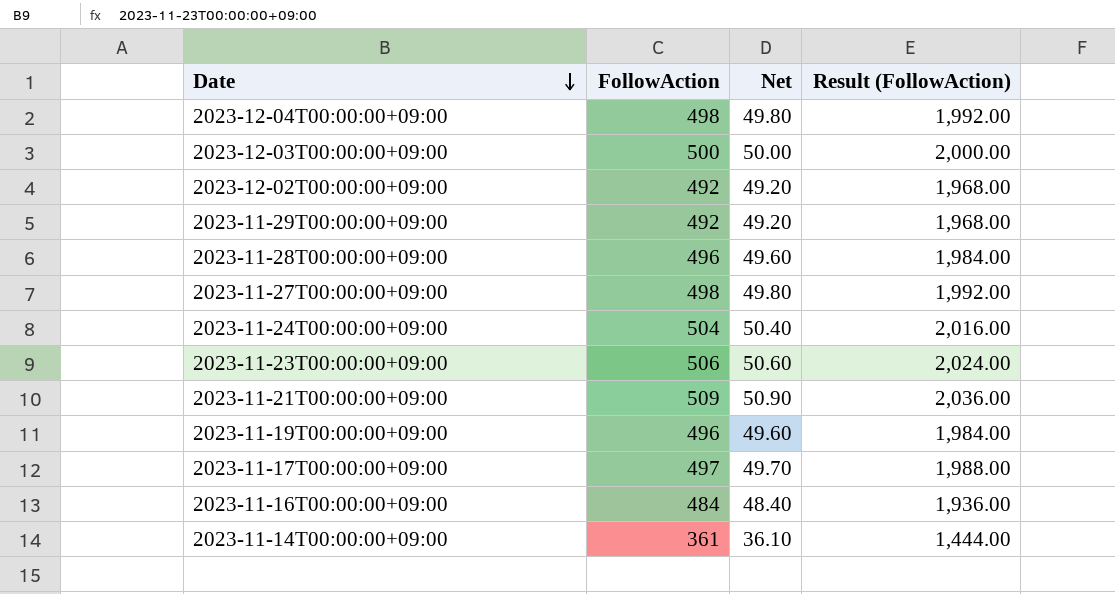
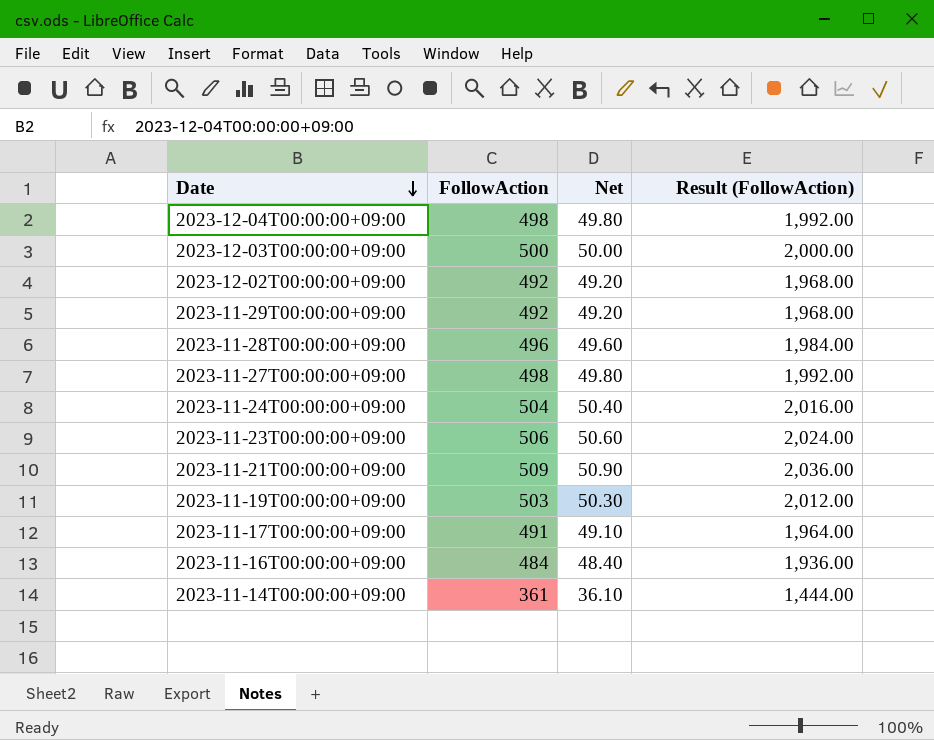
2023-11-19T00:00:00+09:00 | FollowAction: 496 -> 503
2023-11-19T00:00:00+09:00 | Net: 49.60 -> 50.30
2023-11-19T00:00:00+09:00 | Result (FollowAction): 1,984.00 -> 2,012.00
2023-11-17T00:00:00+09:00 | FollowAction: 497 -> 491
2023-11-17T00:00:00+09:00 | Net: 49.70 -> 49.10
2023-11-17T00:00:00+09:00 | Result (FollowAction): 1,988.00 -> 1,964.00

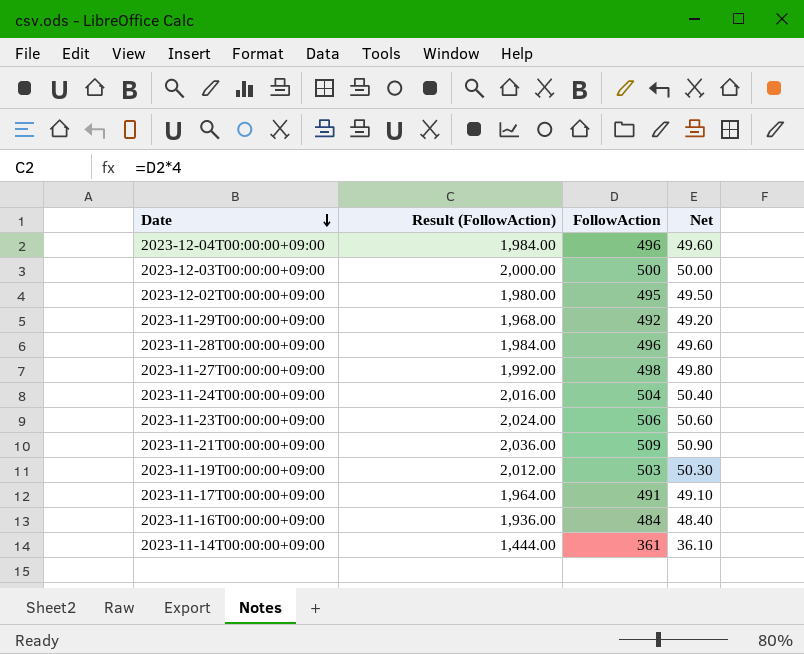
column Result (FollowAction) | position: 4 -> 2
2023-12-04T00:00:00+09:00 | Result (FollowAction): 1,992.00 -> 1,984.00
2023-12-04T00:00:00+09:00 | FollowAction: 498 -> 496
2023-12-04T00:00:00+09:00 | Net: 49.80 -> 49.60
2023-12-02T00:00:00+09:00 | Result (FollowAction): 1,968.00 -> 1,980.00
2023-12-02T00:00:00+09:00 | FollowAction: 492 -> 495
2023-12-02T00:00:00+09:00 | Net: 49.20 -> 49.50

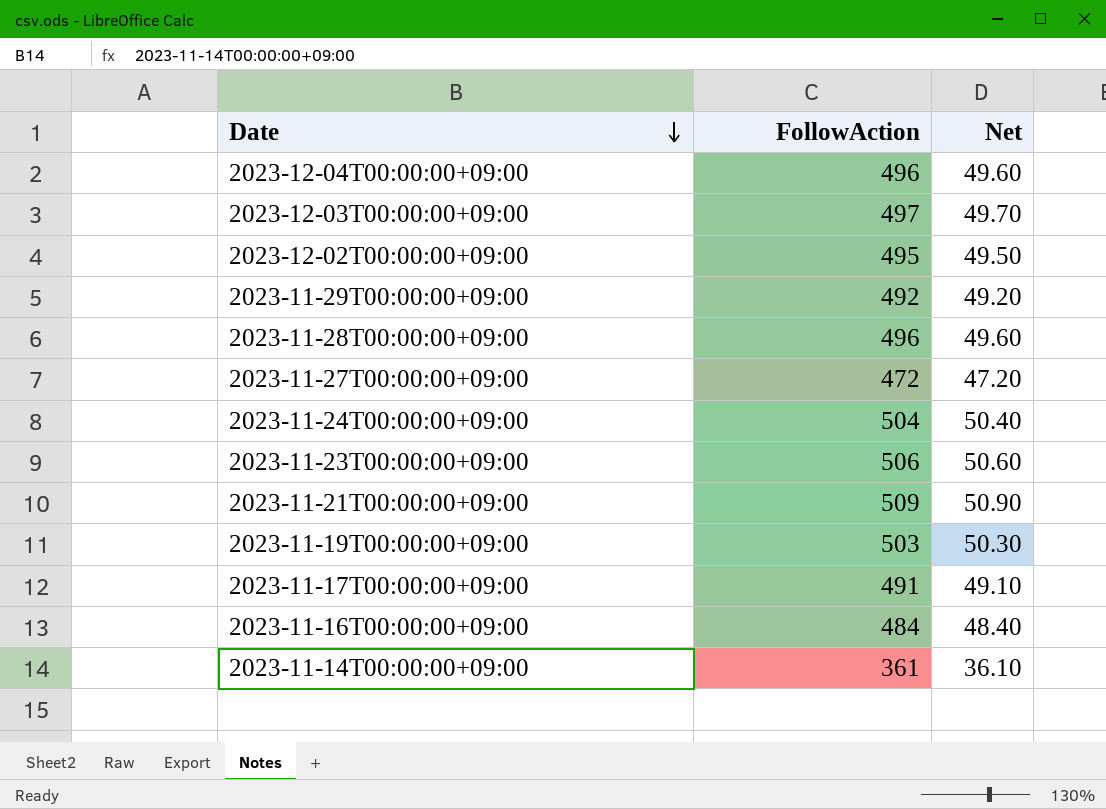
column Result (FollowAction) | formula: [FollowAction] * 4 -> none
2023-12-03T00:00:00+09:00 | FollowAction: 500 -> 497
2023-12-03T00:00:00+09:00 | Net: 50.00 -> 49.70
2023-11-27T00:00:00+09:00 | FollowAction: 498 -> 472
2023-11-27T00:00:00+09:00 | Net: 49.80 -> 47.20

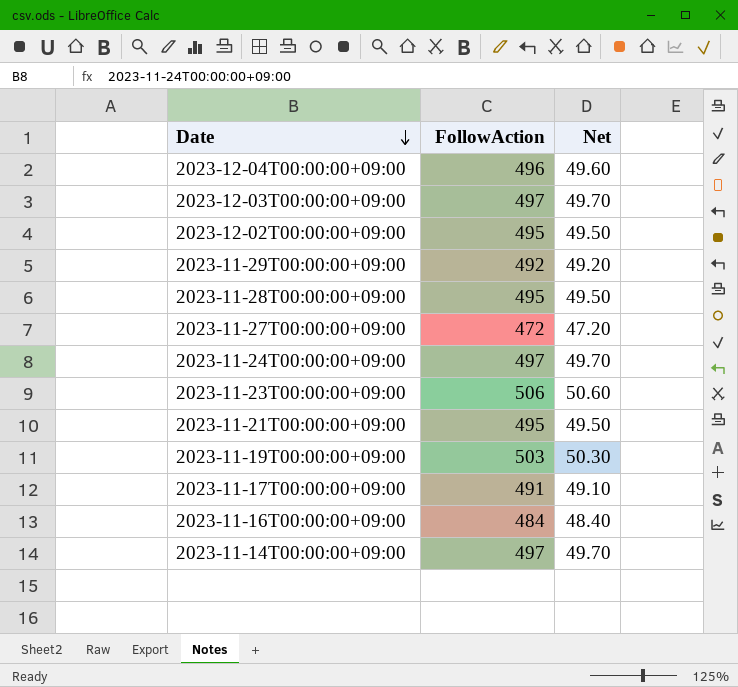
2023-11-28T00:00:00+09:00 | FollowAction: 496 -> 495
2023-11-28T00:00:00+09:00 | Net: 49.60 -> 49.50
2023-11-24T00:00:00+09:00 | FollowAction: 504 -> 497
2023-11-24T00:00:00+09:00 | Net: 50.40 -> 49.70
2023-11-21T00:00:00+09:00 | FollowAction: 509 -> 495
2023-11-21T00:00:00+09:00 | Net: 50.90 -> 49.50
2023-11-14T00:00:00+09:00 | FollowAction: 361 -> 497
2023-11-14T00:00:00+09:00 | Net: 36.10 -> 49.70

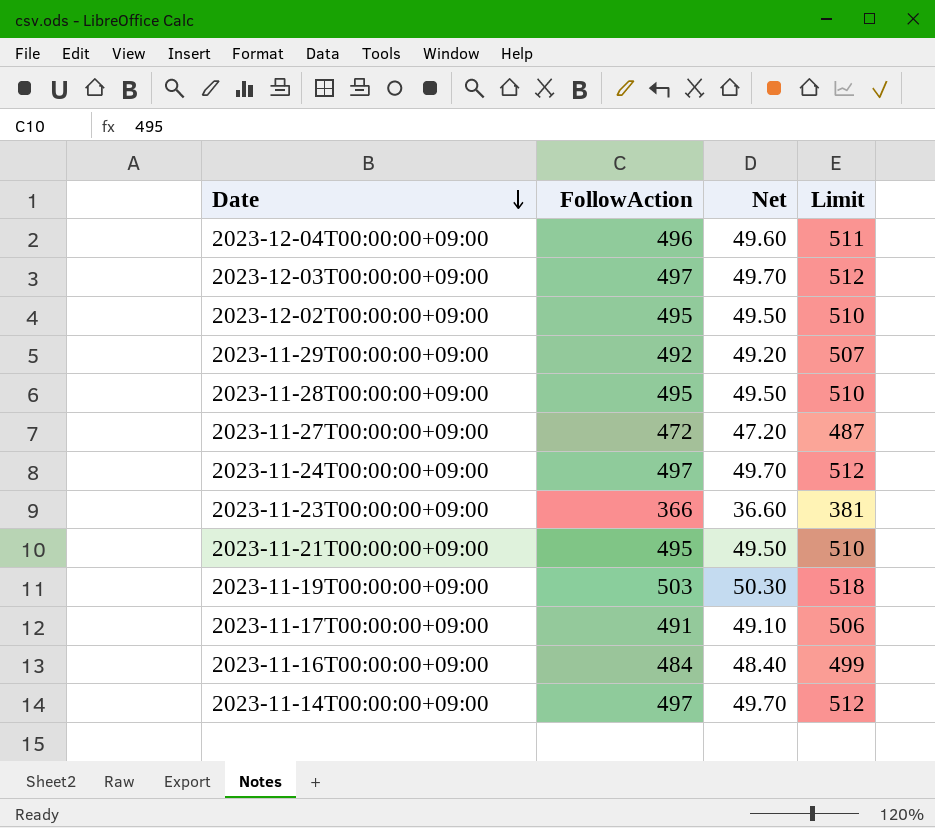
column Limit | formula: none -> [FollowAction] + 15
2023-11-23T00:00:00+09:00 | FollowAction: 506 -> 366
2023-11-23T00:00:00+09:00 | Net: 50.60 -> 36.60

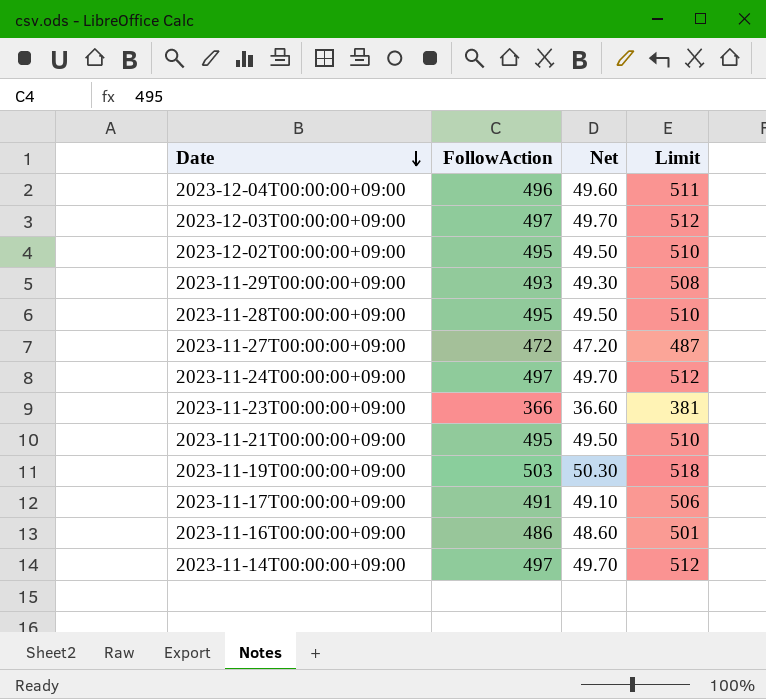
2023-11-29T00:00:00+09:00 | FollowAction: 492 -> 493
2023-11-29T00:00:00+09:00 | Net: 49.20 -> 49.30
2023-11-29T00:00:00+09:00 | Limit: 507 -> 508
2023-11-16T00:00:00+09:00 | FollowAction: 484 -> 486
2023-11-16T00:00:00+09:00 | Net: 48.40 -> 48.60
2023-11-16T00:00:00+09:00 | Limit: 499 -> 501

